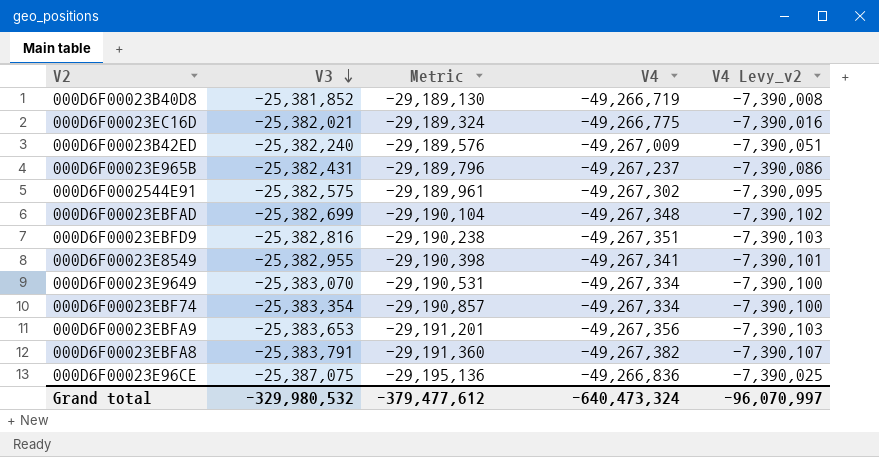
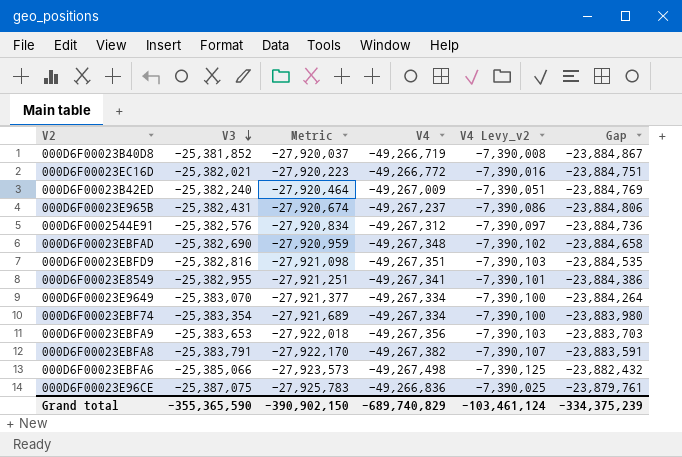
column Metric | formula: [V3] * 1.15 -> [V3] * 1.1
column Gap | formula: none -> [V4] - [V3]
000D6F00023EC16D | V4: -49,266,775 -> -49,266,772
000D6F0002544E91 | V3: -25,382,575 -> -25,382,576
000D6F0002544E91 | V4: -49,267,302 -> -49,267,312
000D6F0002544E91 | V4 Levy_v2: -7,390,095 -> -7,390,097
000D6F00023EBFAD | V3: -25,382,699 -> -25,382,690
row 000D6F00023EBFA6: none -> -25,385,066 | -27,923,573 | -49,267,498 | -7,390,125 | -23,882,432
Grand total | V3: -329,980,532 -> -355,365,590
Grand total | Metric: -379,477,612 -> -390,902,150
Grand total | V4: -640,473,324 -> -689,740,829
Grand total | V4 Levy_v2: -96,070,997 -> -103,461,124

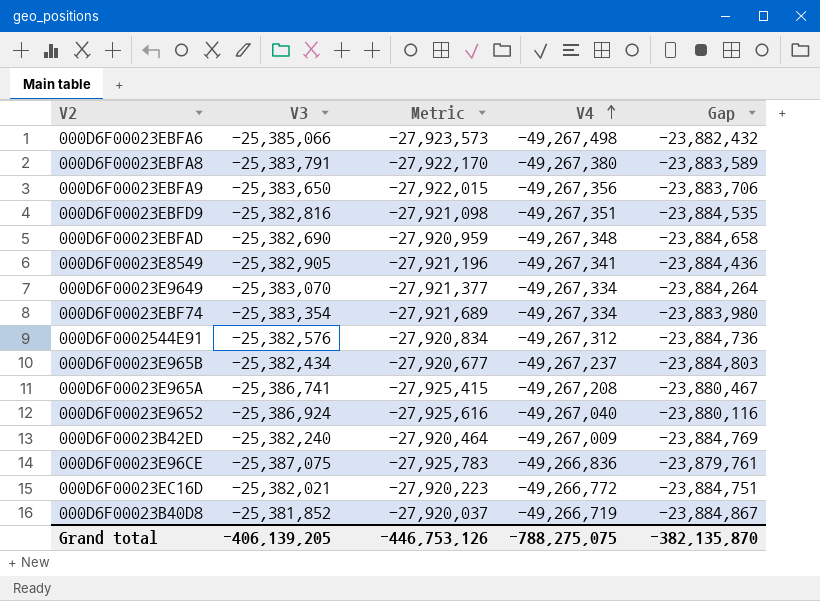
row order: V3 descending -> V4 ascending
column V4 Levy_v2 | formula: [V4] * 0.15 -> none
000D6F00023EBFA8 | V4: -49,267,382 -> -49,267,380
000D6F00023EBFA8 | Gap: -23,883,591 -> -23,883,589
000D6F00023EBFA9 | V3: -25,383,653 -> -25,383,650
000D6F00023EBFA9 | Metric: -27,922,018 -> -27,922,015
000D6F00023EBFA9 | Gap: -23,883,703 -> -23,883,706
000D6F00023E8549 | V3: -25,382,955 -> -25,382,905
000D6F00023E8549 | Metric: -27,921,251 -> -27,921,196
000D6F00023E8549 | Gap: -23,884,386 -> -23,884,436
000D6F00023E965B | V3: -25,382,431 -> -25,382,434
000D6F00023E965B | Metric: -27,920,674 -> -27,920,677
000D6F00023E965B | Gap: -23,884,806 -> -23,884,803
row 000D6F00023E965A: none -> -25,386,741 | -27,925,415 | -49,267,208 | -23,880,467
row 000D6F00023E9652: none -> -25,386,924 | -27,925,616 | -49,267,040 | -23,880,116
Grand total | V3: -355,365,590 -> -406,139,205
Grand total | Metric: -390,902,150 -> -446,753,126
Grand total | V4: -689,740,829 -> -788,275,075
Grand total | Gap: -334,375,239 -> -382,135,870

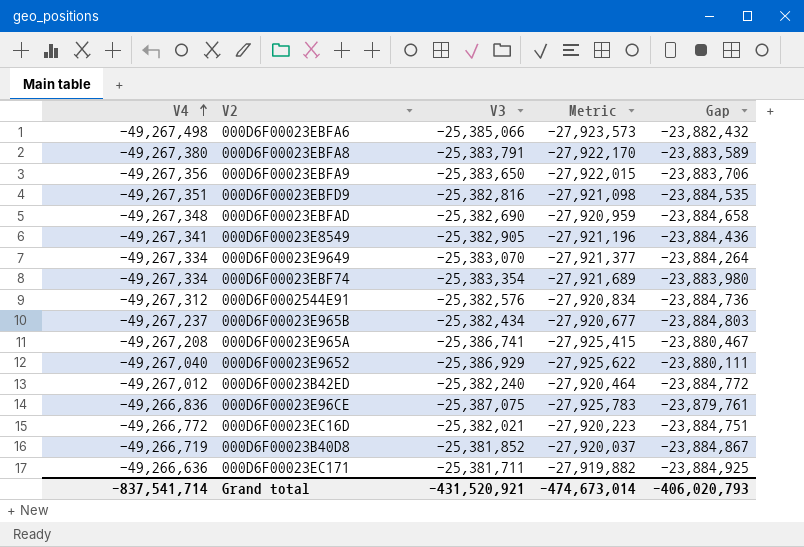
column V4 | position: 4 -> 1
000D6F00023E9652 | V3: -25,386,924 -> -25,386,929
000D6F00023E9652 | Metric: -27,925,616 -> -27,925,622
000D6F00023E9652 | Gap: -23,880,116 -> -23,880,111
000D6F00023B42ED | V4: -49,267,009 -> -49,267,012
000D6F00023B42ED | Gap: -23,884,769 -> -23,884,772
row 000D6F00023EC171: none -> -49,266,636 | -25,381,711 | -27,919,882 | -23,884,925
Grand total | V4: -788,275,075 -> -837,541,714
Grand total | V3: -406,139,205 -> -431,520,921
Grand total | Metric: -446,753,126 -> -474,673,014
Grand total | Gap: -382,135,870 -> -406,020,793

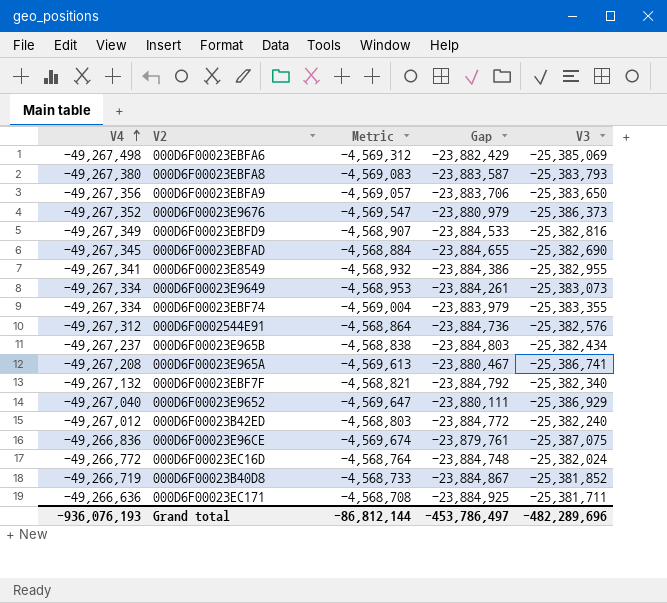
column Metric | formula: [V3] * 1.1 -> [V3] * 0.18
column V3 | position: 3 -> 5
000D6F00023EBFA6 | Gap: -23,882,432 -> -23,882,429
000D6F00023EBFA6 | V3: -25,385,066 -> -25,385,069
000D6F00023EBFA8 | Gap: -23,883,589 -> -23,883,587
000D6F00023EBFA8 | V3: -25,383,791 -> -25,383,793
row 000D6F00023E9676: none -> -49,267,352 | -4,569,547 | -23,880,979 | -25,386,373
000D6F00023EBFD9 | V4: -49,267,351 -> -49,267,349
000D6F00023EBFD9 | Gap: -23,884,535 -> -23,884,533
000D6F00023EBFAD | V4: -49,267,348 -> -49,267,345
000D6F00023EBFAD | Gap: -23,884,658 -> -23,884,655
000D6F00023E8549 | Gap: -23,884,436 -> -23,884,386
000D6F00023E8549 | V3: -25,382,905 -> -25,382,955
000D6F00023E9649 | Gap: -23,884,264 -> -23,884,261
000D6F00023E9649 | V3: -25,383,070 -> -25,383,073
000D6F00023EBF74 | Gap: -23,883,980 -> -23,883,979
000D6F00023EBF74 | V3: -25,383,354 -> -25,383,355
row 000D6F00023EBF7F: none -> -49,267,132 | -4,568,821 | -23,884,792 | -25,382,340
000D6F00023EC16D | Gap: -23,884,751 -> -23,884,748
000D6F00023EC16D | V3: -25,382,021 -> -25,382,024
Grand total | V4: -837,541,714 -> -936,076,193
Grand total | Metric: -474,673,014 -> -86,812,144
Grand total | Gap: -406,020,793 -> -453,786,497
Grand total | V3: -431,520,921 -> -482,289,696

